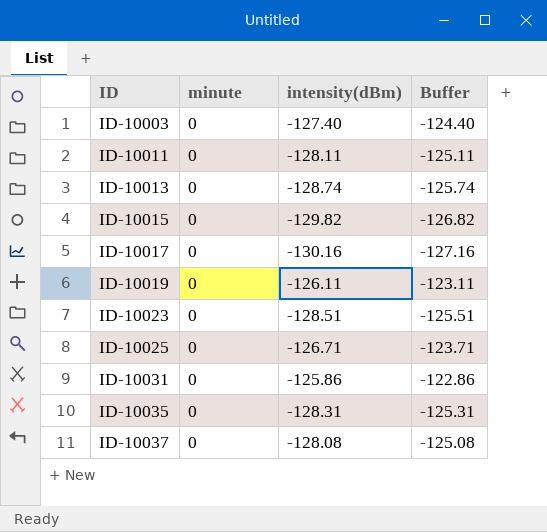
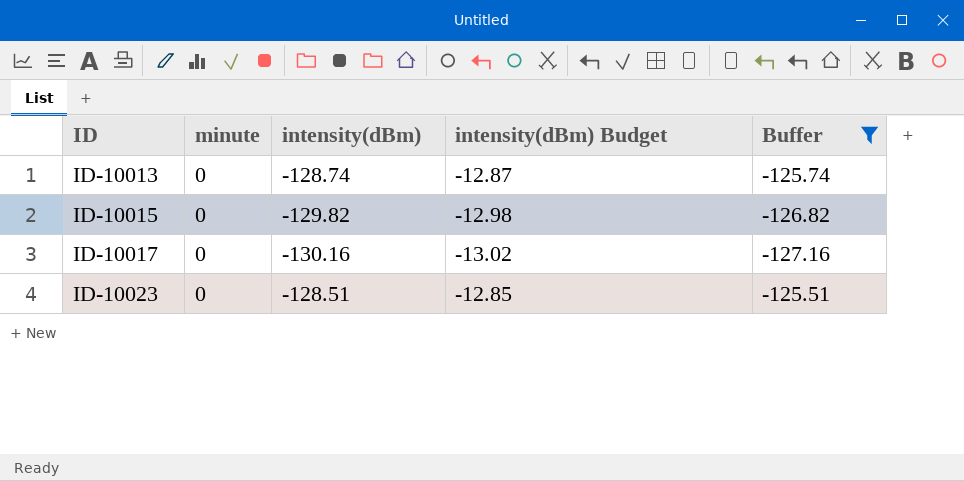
filter: none -> Buffer <= -125.51
column intensity(dBm) Budget | formula: none -> [intensity(dBm)] * 0.1

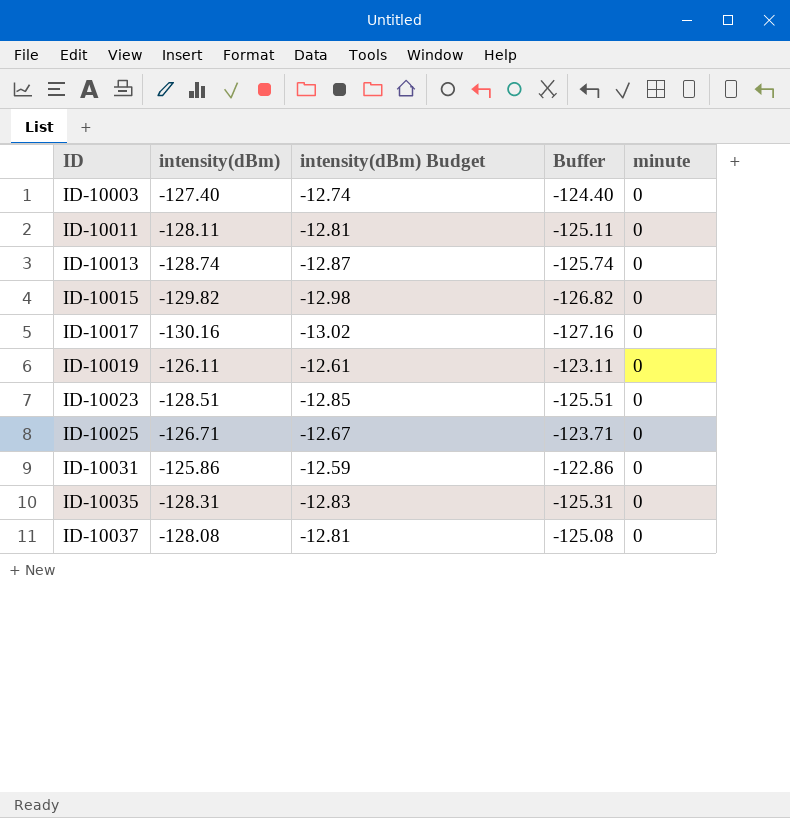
filter: Buffer <= -125.51 -> none
column minute | position: 2 -> 5

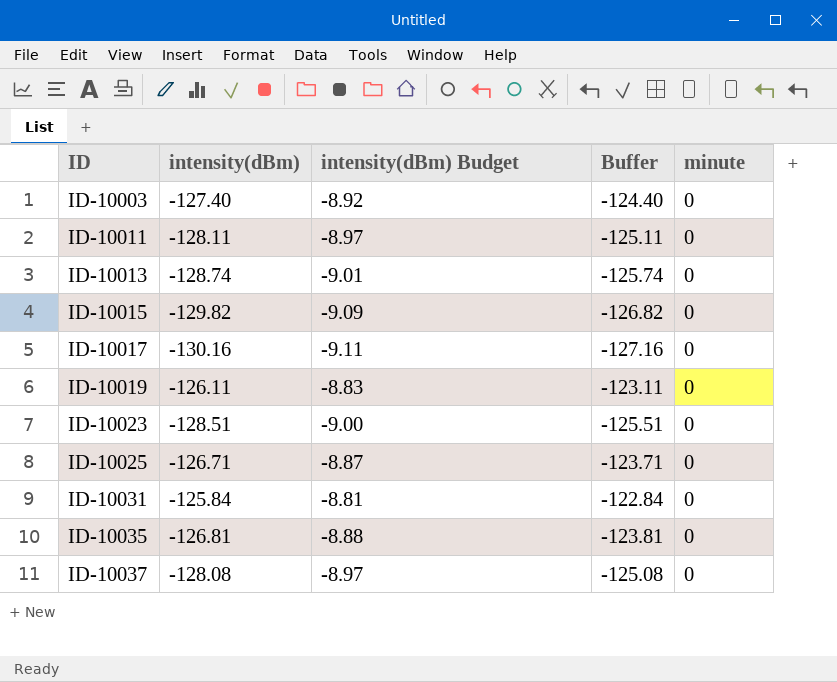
column intensity(dBm) Budget | formula: [intensity(dBm)] * 0.1 -> [intensity(dBm)] * 0.07
ID-10031 | intensity(dBm): -125.86 -> -125.84
ID-10031 | Buffer: -122.86 -> -122.84
ID-10035 | intensity(dBm): -128.31 -> -126.81
ID-10035 | Buffer: -125.31 -> -123.81

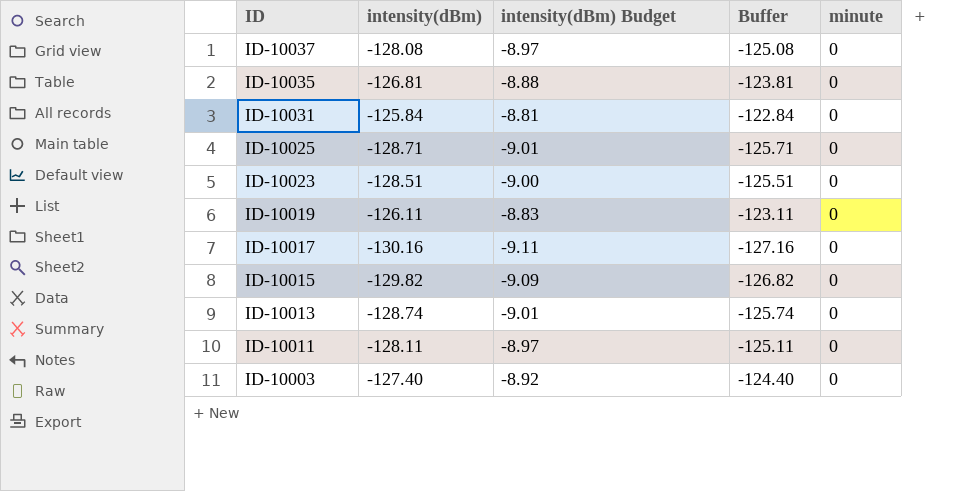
row order: ID ascending -> ID descending
ID-10025 | intensity(dBm): -126.71 -> -128.71
ID-10025 | intensity(dBm) Budget: -8.87 -> -9.01
ID-10025 | Buffer: -123.71 -> -125.71

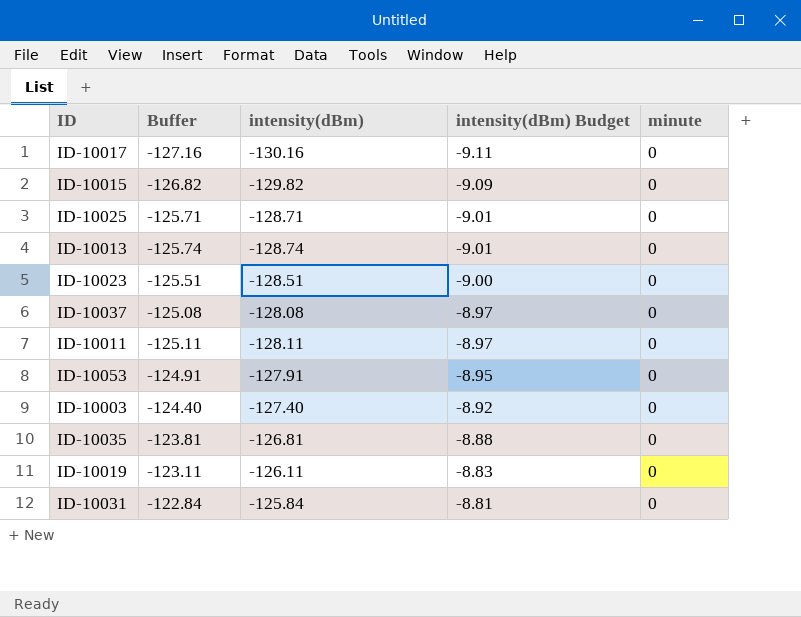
row order: ID descending -> intensity(dBm) Budget ascending
column Buffer | position: 4 -> 2
row ID-10053: none -> -124.91 | -127.91 | -8.95 | 0

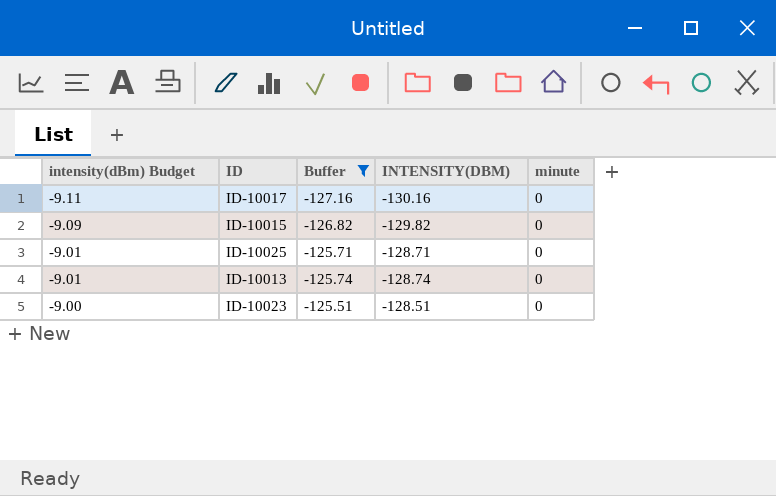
filter: none -> Buffer <= -125.51
column intensity(dBm) Budget | position: 4 -> 1
column name: intensity(dBm) -> INTENSITY(DBM)

